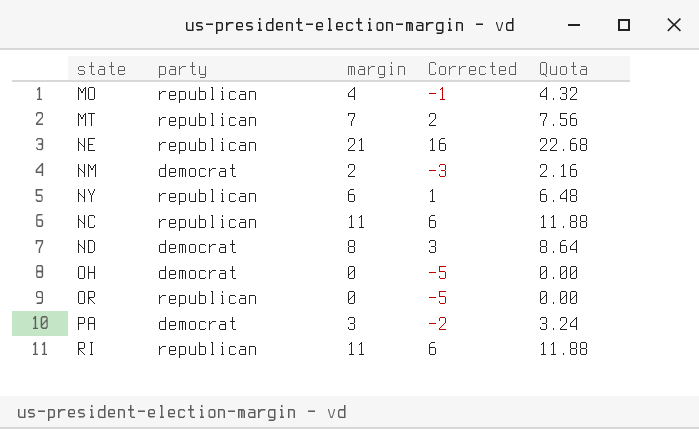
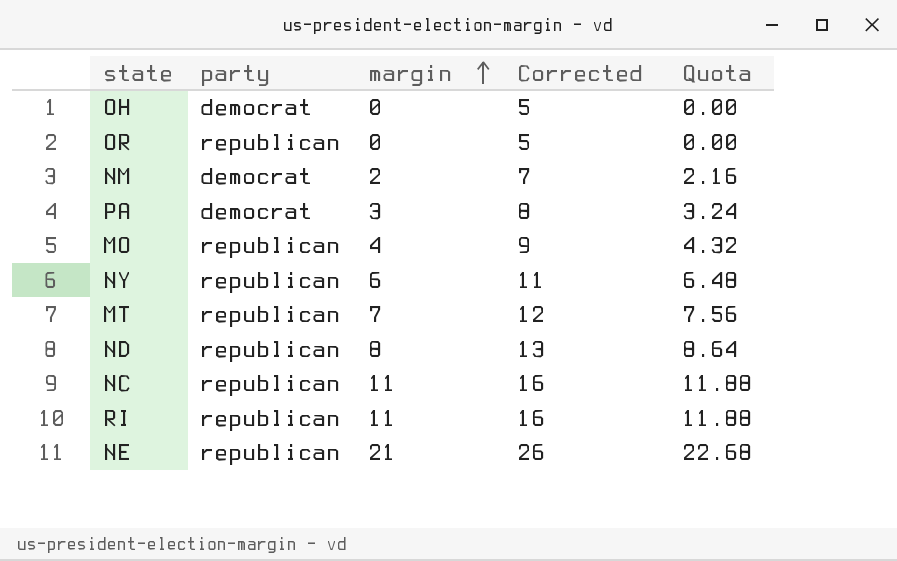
row order: none -> margin ascending
column Corrected | formula: [margin] - 5 -> [margin] + 5
ND | party: democrat -> republican

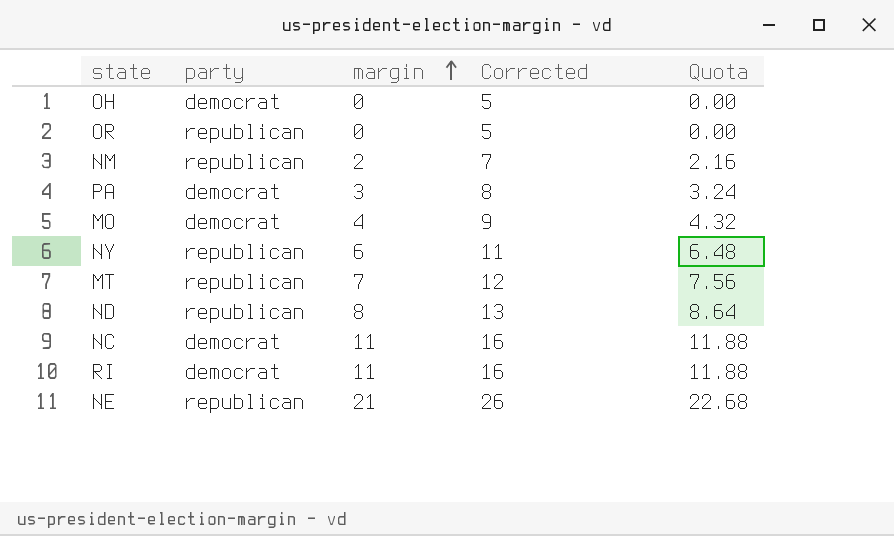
NM | party: democrat -> republican
MO | party: republican -> democrat
NC | party: republican -> democrat
RI | party: republican -> democrat

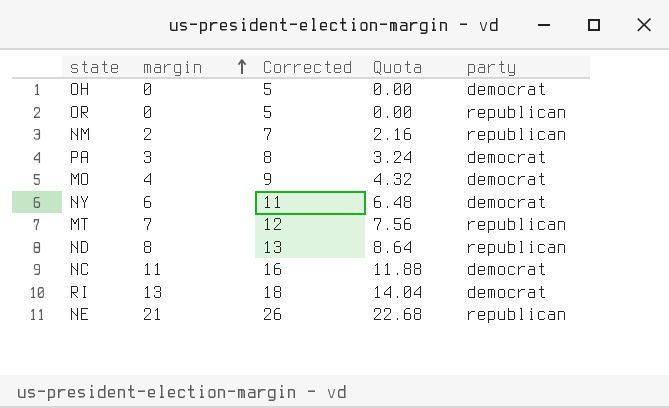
column party | position: 2 -> 5
NY | party: republican -> democrat
RI | margin: 11 -> 13
RI | Corrected: 16 -> 18
RI | Quota: 11.88 -> 14.04

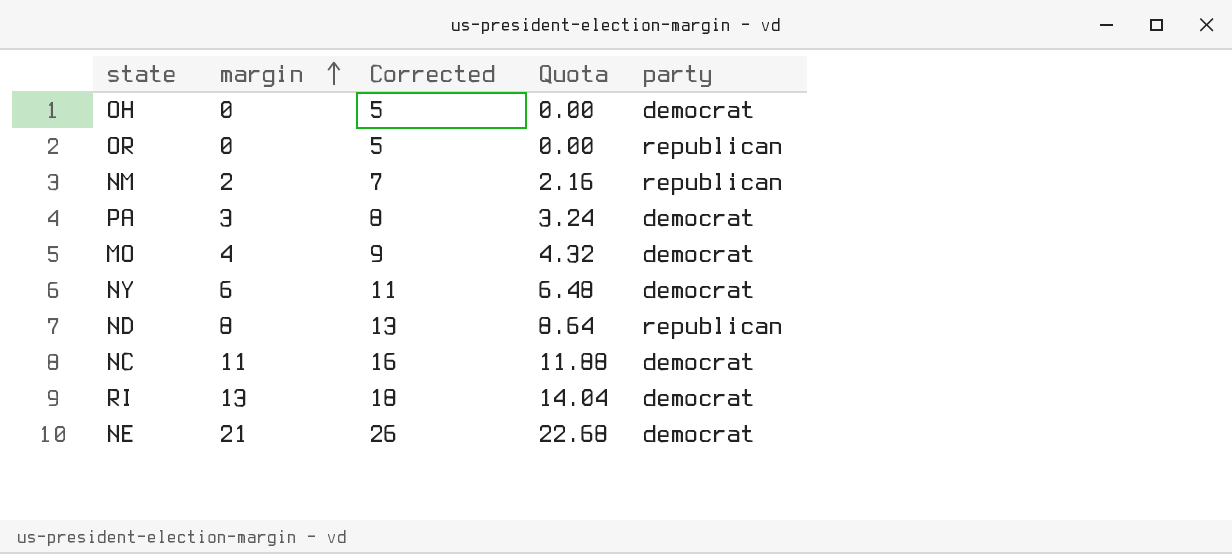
row MT: 7 | 12 | 7.56 | republican -> none
NE | party: republican -> democrat

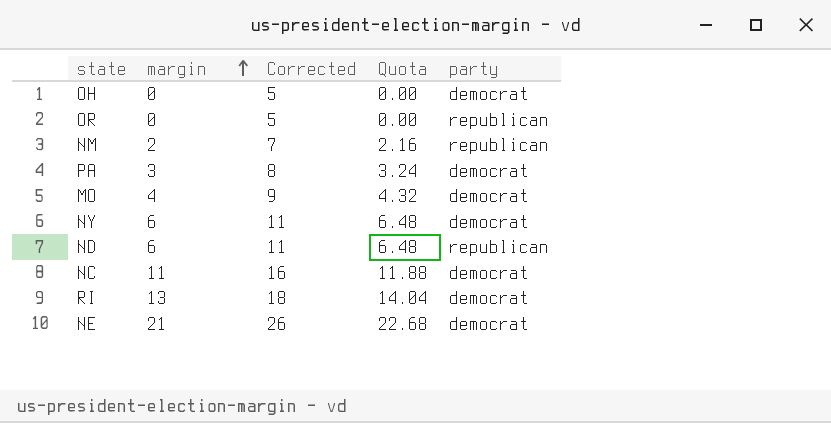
ND | margin: 8 -> 6
ND | Corrected: 13 -> 11
ND | Quota: 8.64 -> 6.48

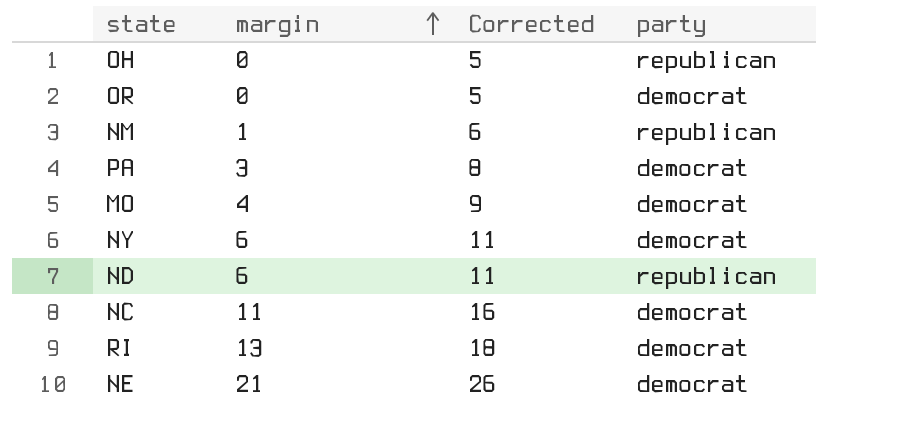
column Quota | formula: [margin] * 1.08 -> none
OH | party: democrat -> republican
OR | party: republican -> democrat
NM | margin: 2 -> 1
NM | Corrected: 7 -> 6

